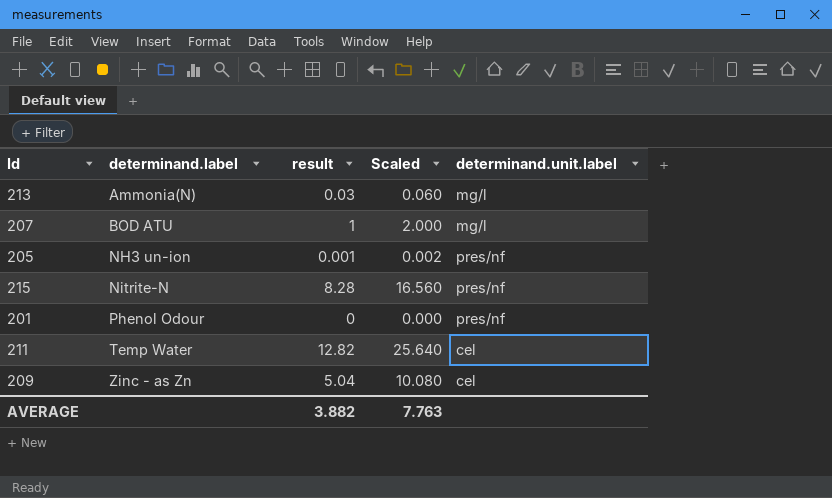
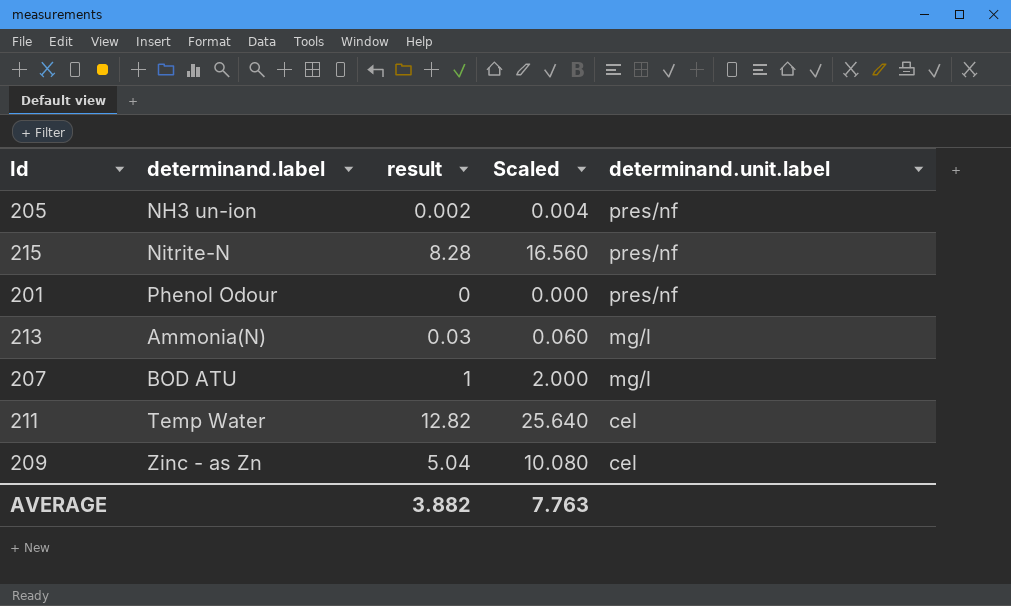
row order: determinand.label ascending -> determinand.unit.label descending
205 | result: 0.001 -> 0.002
205 | Scaled: 0.002 -> 0.004

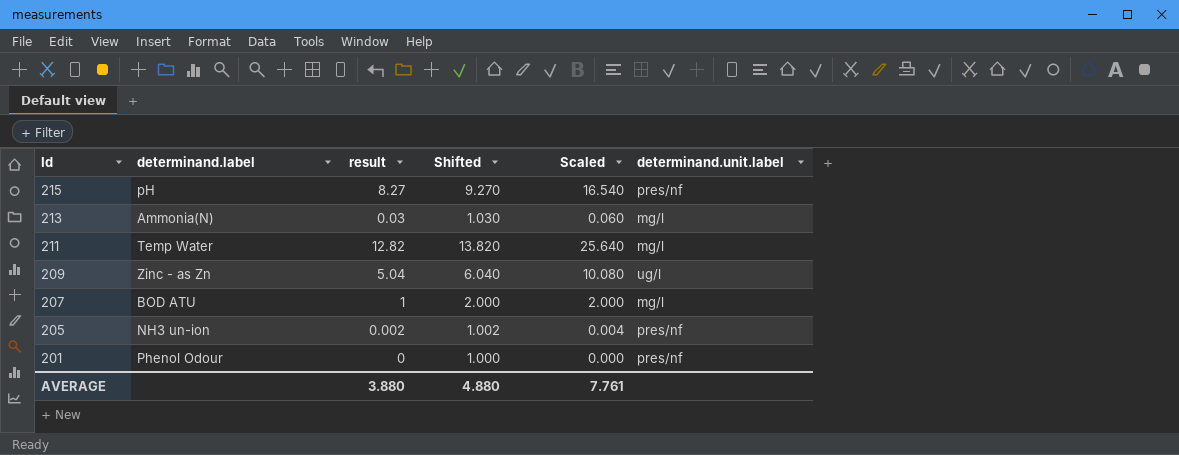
row order: determinand.unit.label descending -> Id descending
column Shifted | formula: none -> [result] + 1
215 | determinand.label: Nitrite-N -> pH
215 | result: 8.28 -> 8.27
215 | Scaled: 16.560 -> 16.540
211 | determinand.unit.label: cel -> mg/l
209 | determinand.unit.label: cel -> ug/l
AVERAGE | result: 3.882 -> 3.880
AVERAGE | Scaled: 7.763 -> 7.761

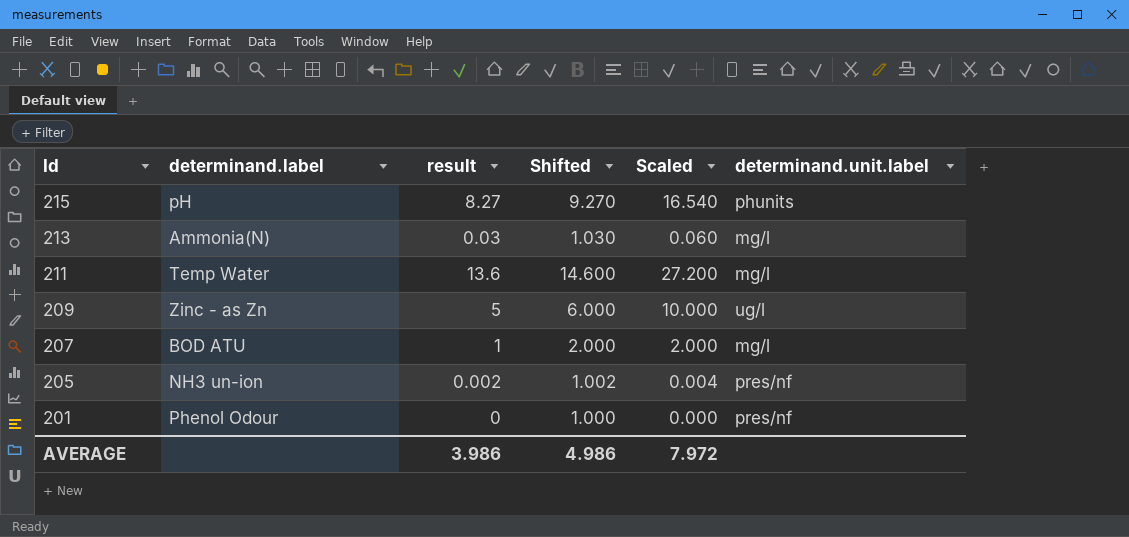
215 | determinand.unit.label: pres/nf -> phunits
211 | result: 12.82 -> 13.6
211 | Shifted: 13.820 -> 14.600
211 | Scaled: 25.640 -> 27.200
209 | result: 5.04 -> 5
209 | Shifted: 6.040 -> 6.000
209 | Scaled: 10.080 -> 10.000
AVERAGE | result: 3.880 -> 3.986
AVERAGE | Shifted: 4.880 -> 4.986
AVERAGE | Scaled: 7.761 -> 7.972

